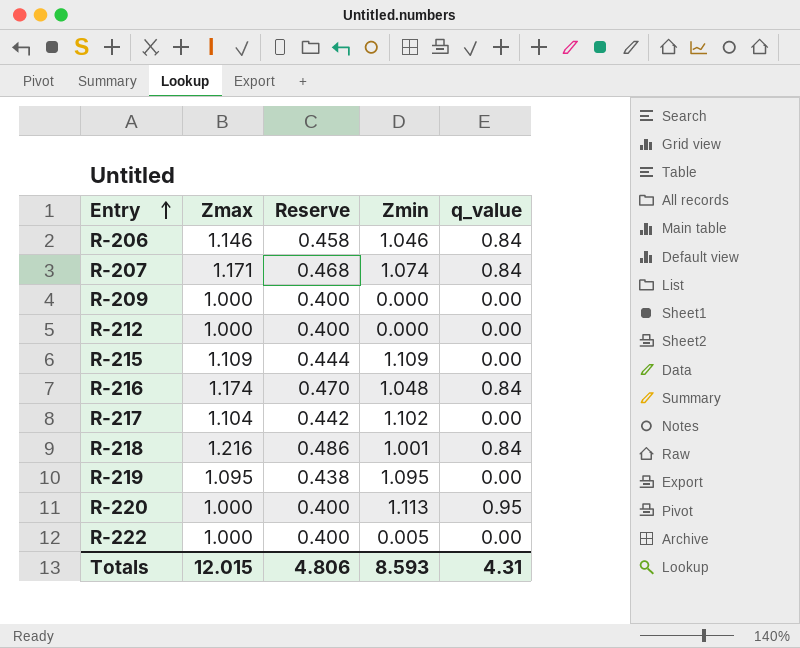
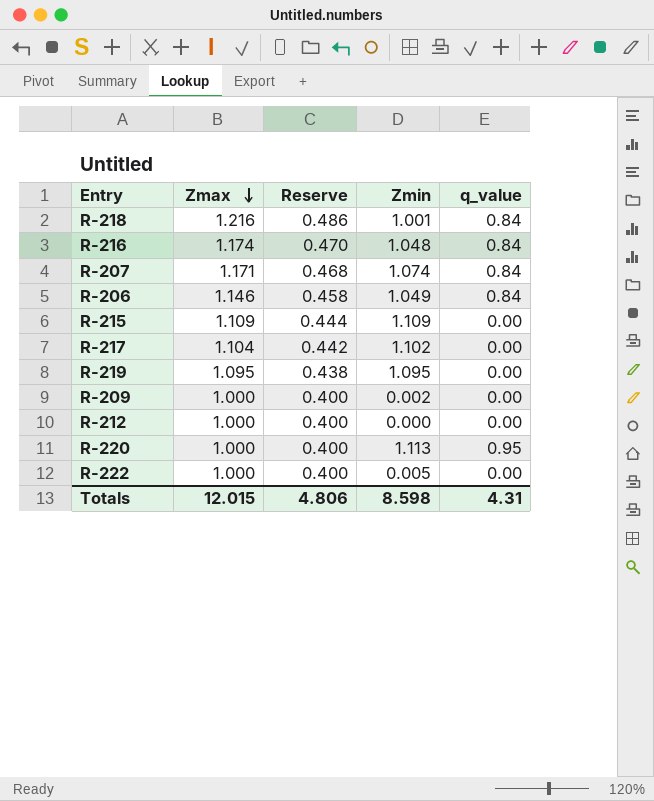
row order: Entry ascending -> Zmax descending
R-206 | Zmin: 1.046 -> 1.049
R-209 | Zmin: 0.000 -> 0.002
Totals | Zmin: 8.593 -> 8.598

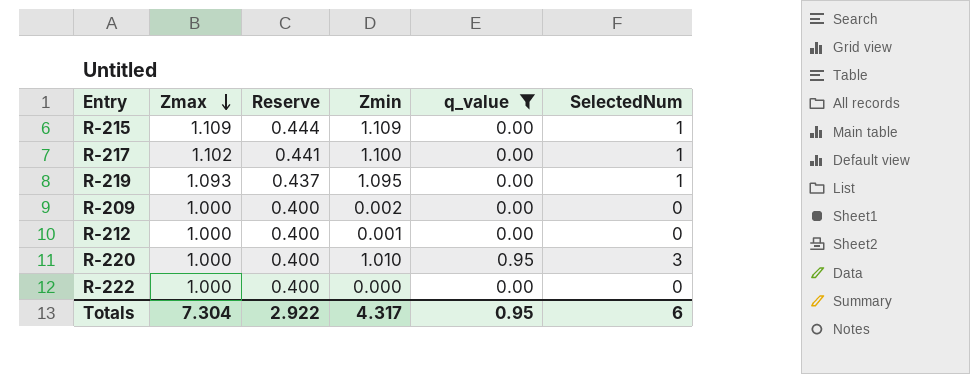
filter: none -> q_value != 0.84
column SelectedNum | position: none -> 6
R-217 | Zmax: 1.104 -> 1.102
R-217 | Reserve: 0.442 -> 0.441
R-217 | Zmin: 1.102 -> 1.100
R-219 | Zmax: 1.095 -> 1.093
R-219 | Reserve: 0.438 -> 0.437
R-212 | Zmin: 0.000 -> 0.001
R-220 | Zmin: 1.113 -> 1.010
R-222 | Zmin: 0.005 -> 0.000
Totals | Zmax: 12.015 -> 7.304
Totals | Reserve: 4.806 -> 2.922
Totals | Zmin: 8.598 -> 4.317
Totals | q_value: 4.31 -> 0.95

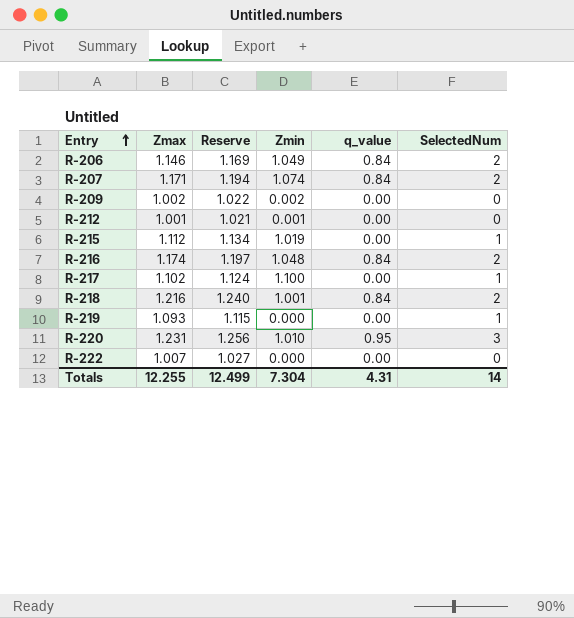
filter: q_value != 0.84 -> none
row order: Zmax descending -> Entry ascending
column Reserve | formula: [Zmax] * 0.4 -> [Zmax] * 1.02
R-209 | Zmax: 1.000 -> 1.002
R-212 | Zmax: 1.000 -> 1.001
R-215 | Zmax: 1.109 -> 1.112
R-215 | Zmin: 1.109 -> 1.019
R-219 | Zmin: 1.095 -> 0.000
R-220 | Zmax: 1.000 -> 1.231
R-222 | Zmax: 1.000 -> 1.007
Totals | Zmax: 7.304 -> 12.255
Totals | Reserve: 2.922 -> 12.499
Totals | Zmin: 4.317 -> 7.304
Totals | q_value: 0.95 -> 4.31
Totals | SelectedNum: 6 -> 14

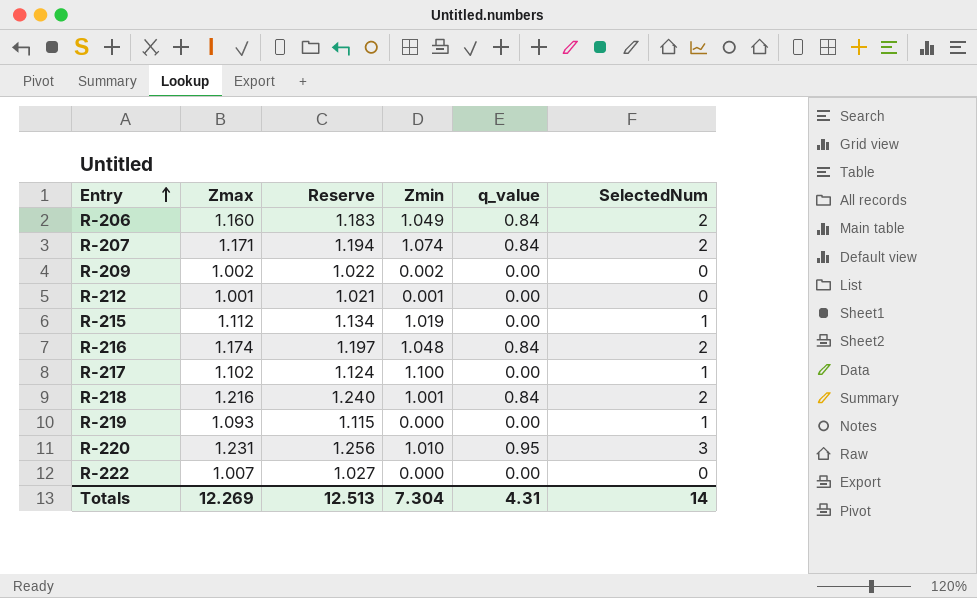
R-206 | Zmax: 1.146 -> 1.160
R-206 | Reserve: 1.169 -> 1.183
Totals | Zmax: 12.255 -> 12.269
Totals | Reserve: 12.499 -> 12.513

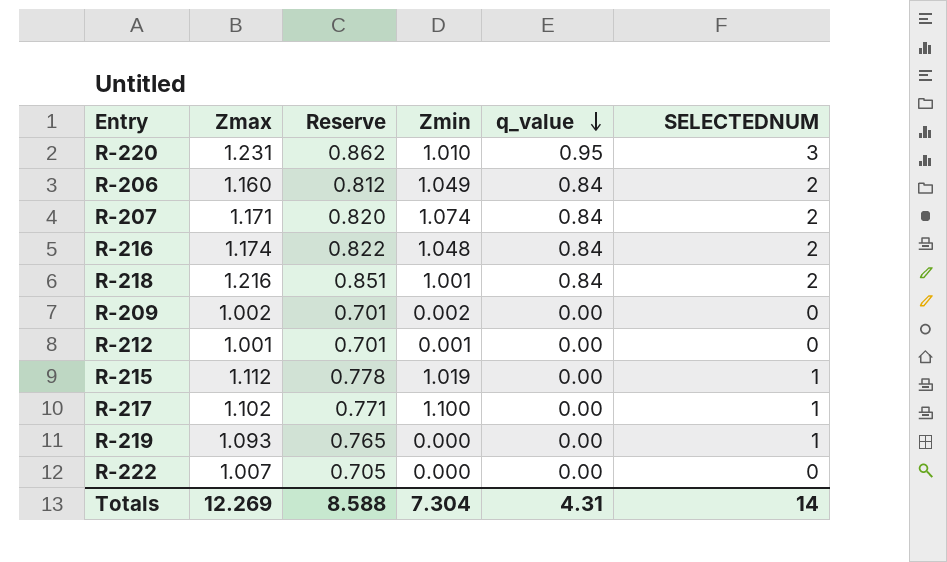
row order: Entry ascending -> q_value descending
column Reserve | formula: [Zmax] * 1.02 -> [Zmax] * 0.7
column name: SelectedNum -> SELECTEDNUM
Totals | Reserve: 12.513 -> 8.588

